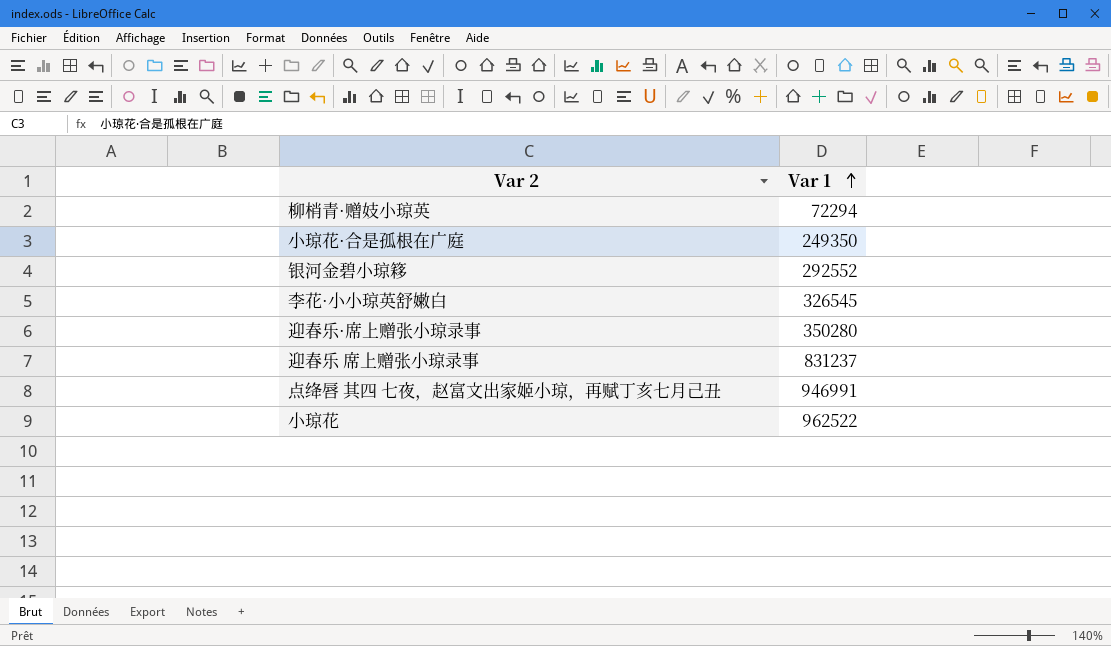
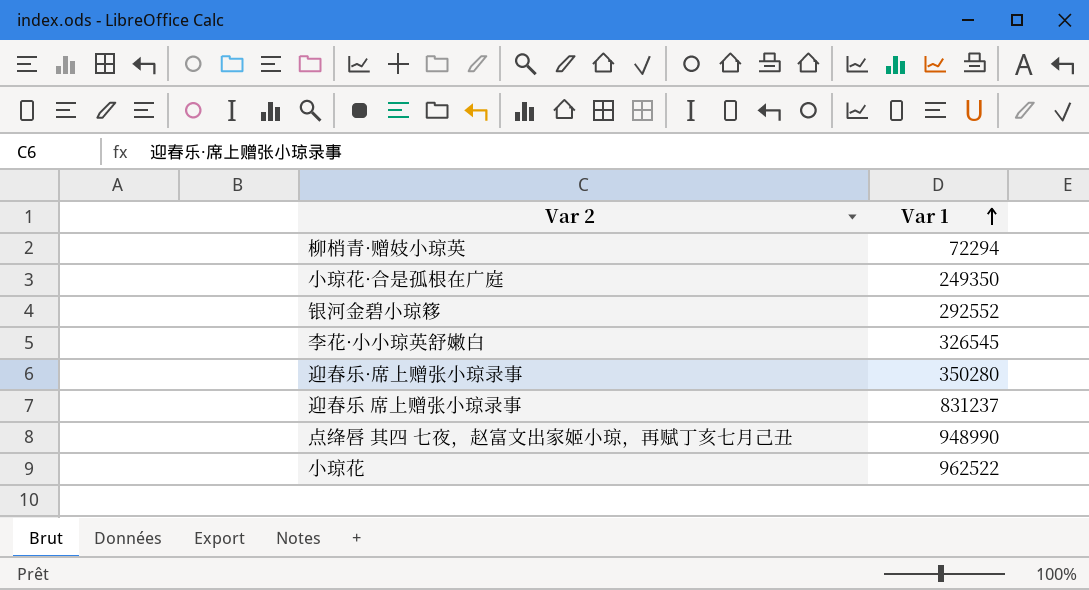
点绛唇 其四 七夜，赵富文出家姬小琼，再赋丁亥七月己丑 | Var 1: 946991 -> 948990

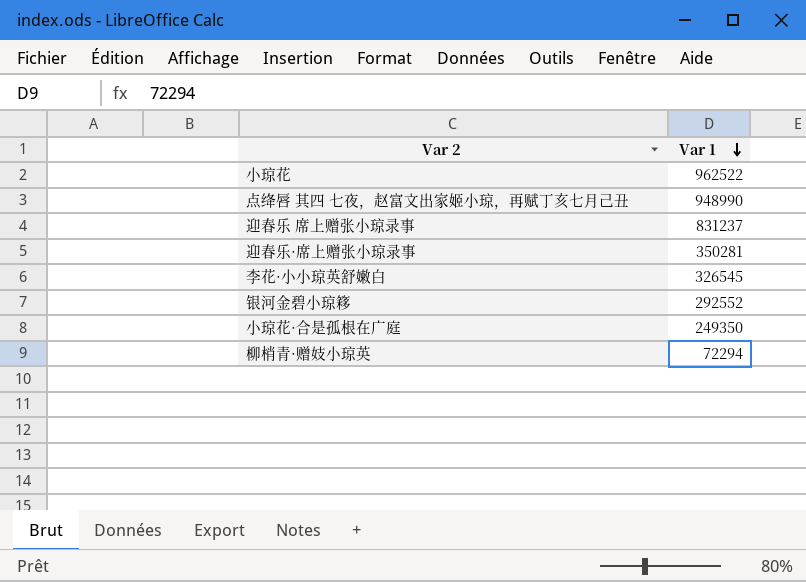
row order: Var 1 ascending -> Var 1 descending
迎春乐·席上赠张小琼录事 | Var 1: 350280 -> 350281

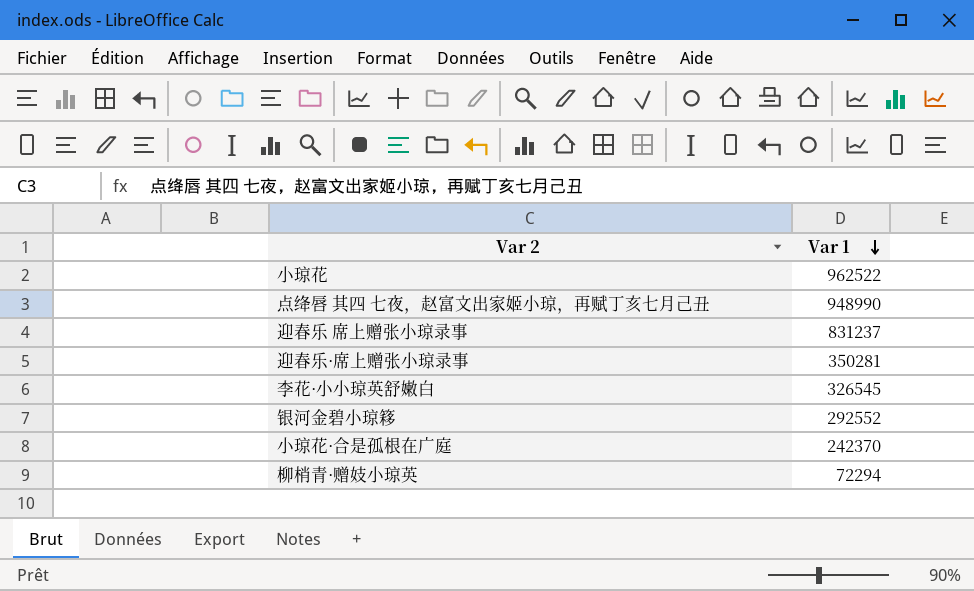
小琼花·合是孤根在广庭 | Var 1: 249350 -> 242370

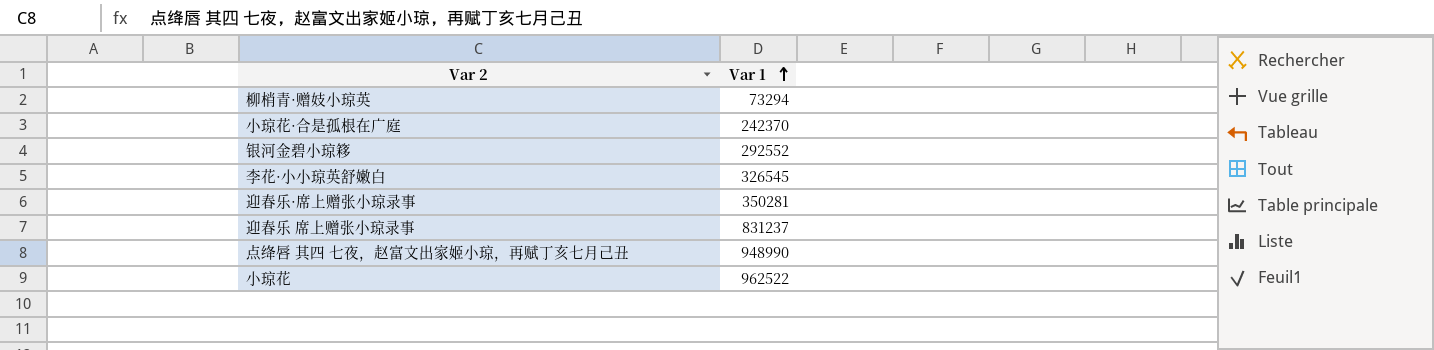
row order: Var 1 descending -> Var 1 ascending
柳梢青·赠妓小琼英 | Var 1: 72294 -> 73294

